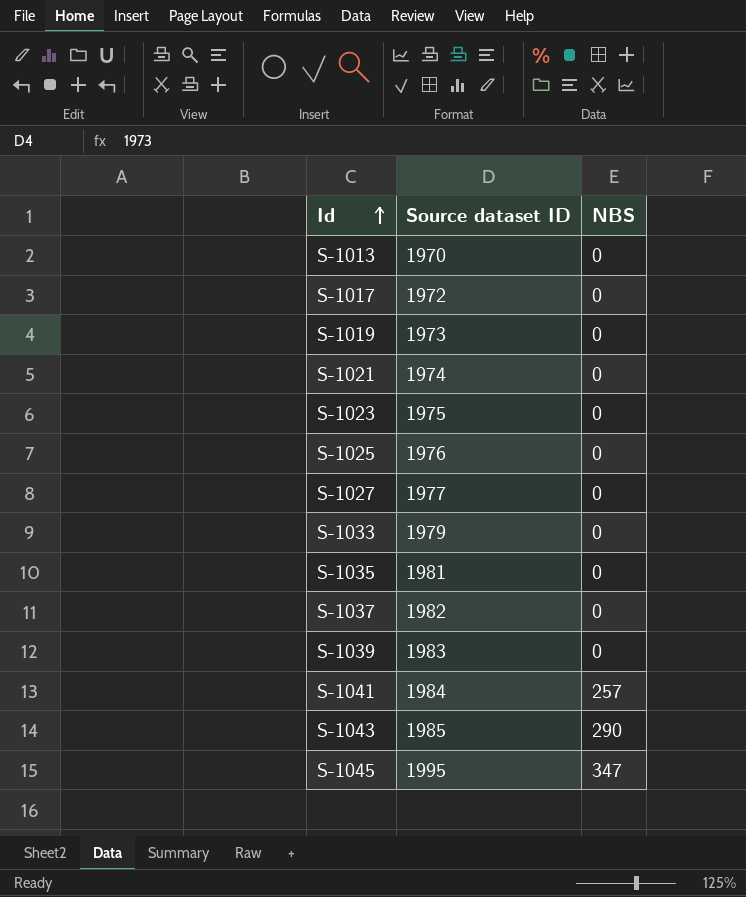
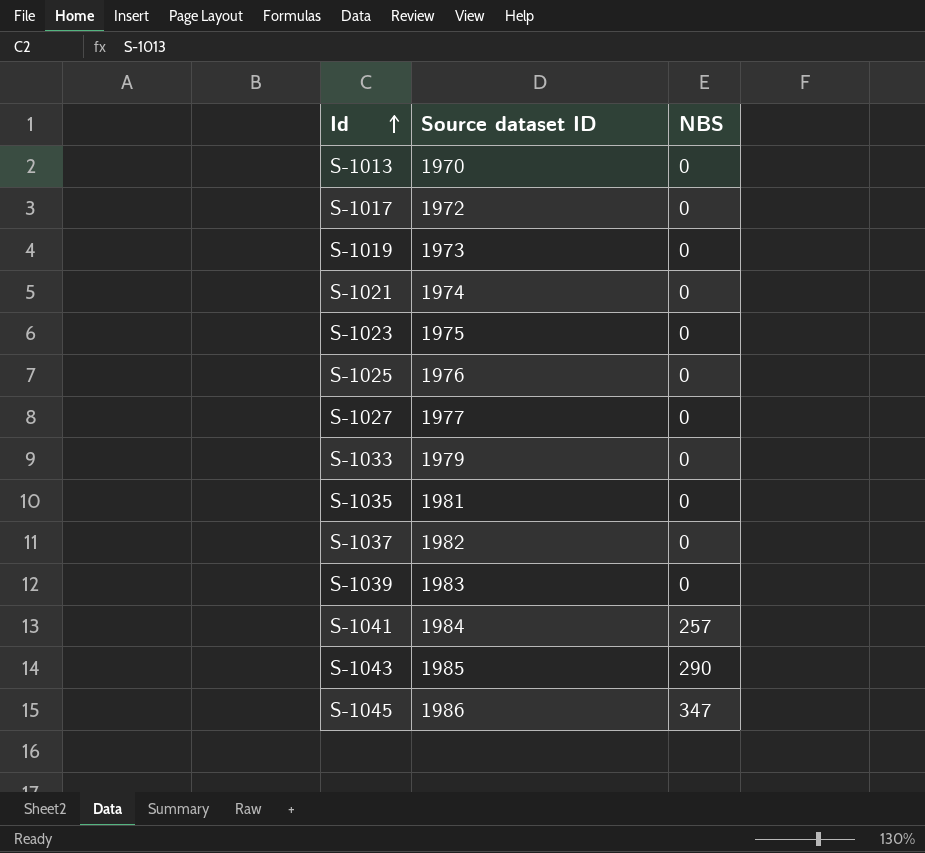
S-1045 | Source dataset ID: 1995 -> 1986

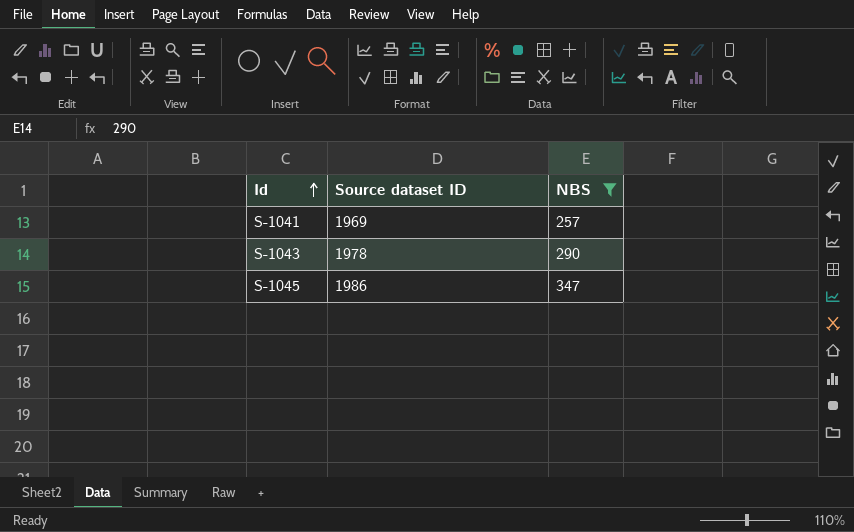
filter: none -> NBS != 0
S-1041 | Source dataset ID: 1984 -> 1969
S-1043 | Source dataset ID: 1985 -> 1978

